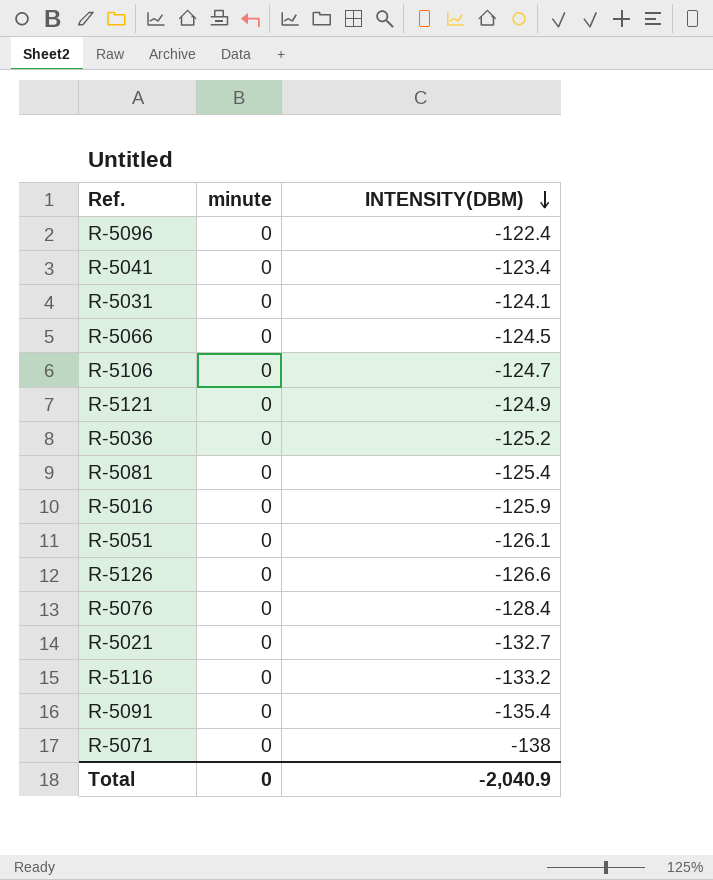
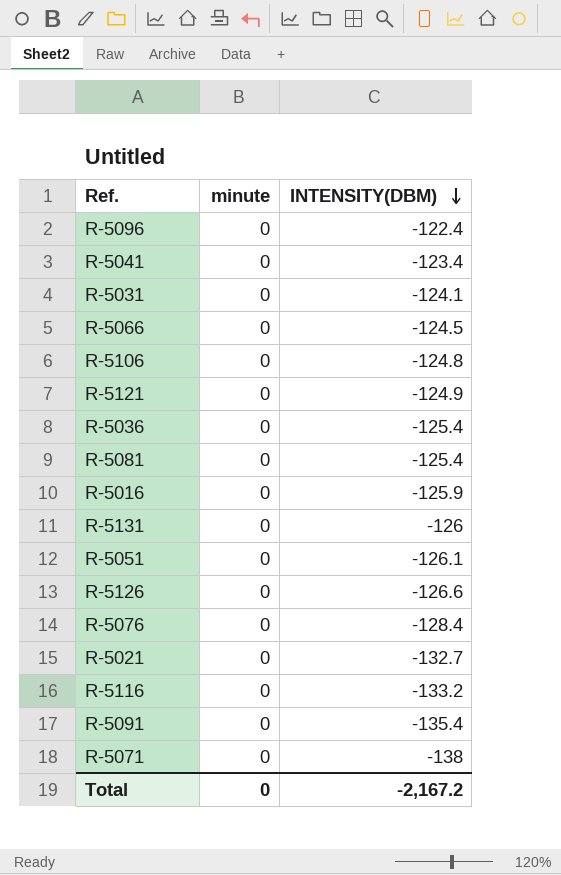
R-5106 | INTENSITY(DBM): -124.7 -> -124.8
R-5036 | INTENSITY(DBM): -125.2 -> -125.4
row R-5131: none -> 0 | -126
Total | INTENSITY(DBM): -2,040.9 -> -2,167.2

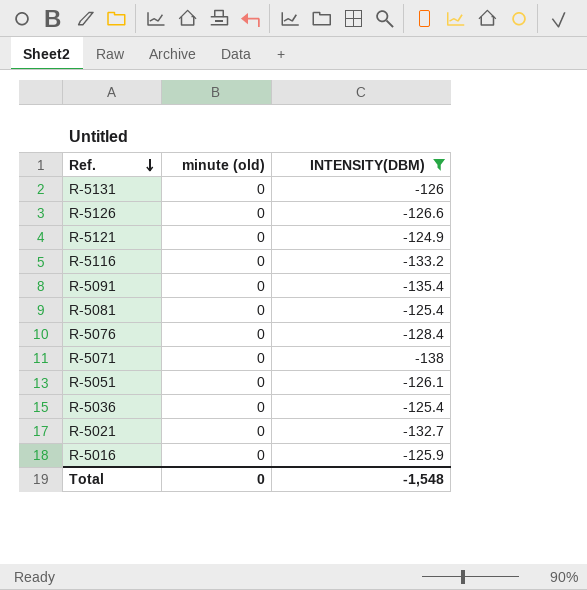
filter: none -> INTENSITY(DBM) <= -124.9
row order: INTENSITY(DBM) descending -> Ref. descending
column name: minute -> minute (old)
Total | INTENSITY(DBM): -2,167.2 -> -1,548

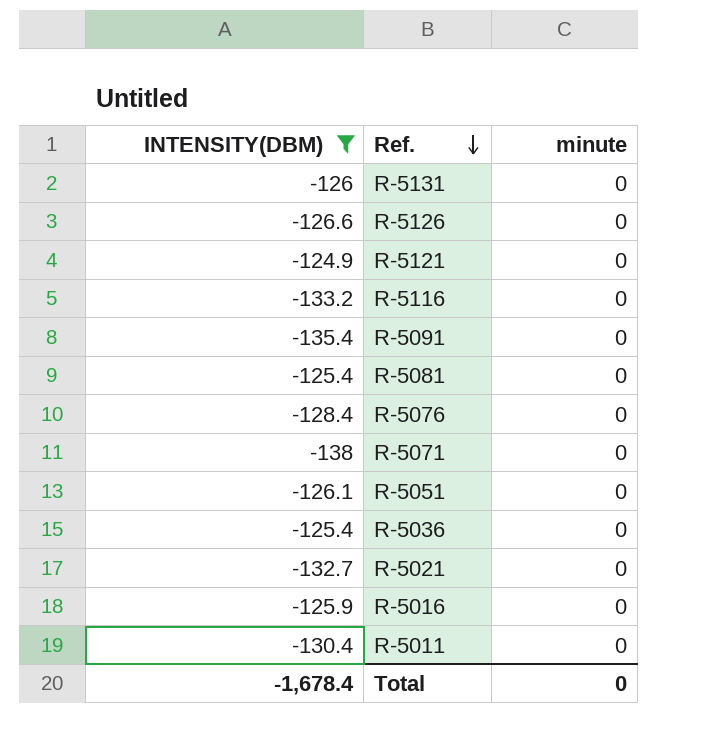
column INTENSITY(DBM) | position: 3 -> 1
column name: minute (old) -> minute
row R-5011: none -> -130.4 | 0
Total | INTENSITY(DBM): -1,548 -> -1,678.4

